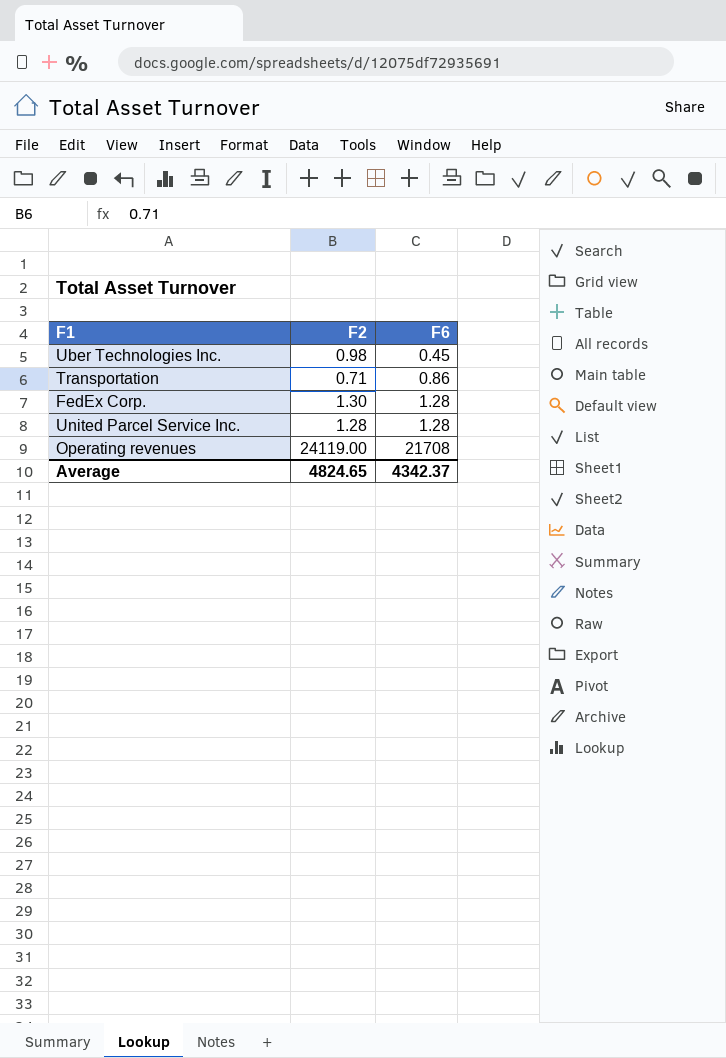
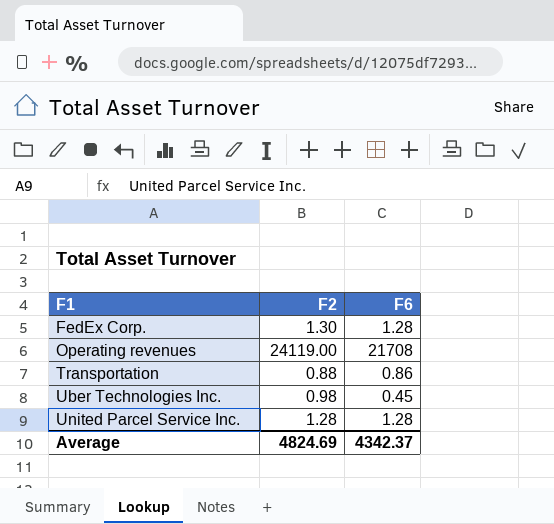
row order: F6 ascending -> F1 ascending
Transportation | F2: 0.71 -> 0.88
Average | F2: 4824.65 -> 4824.69

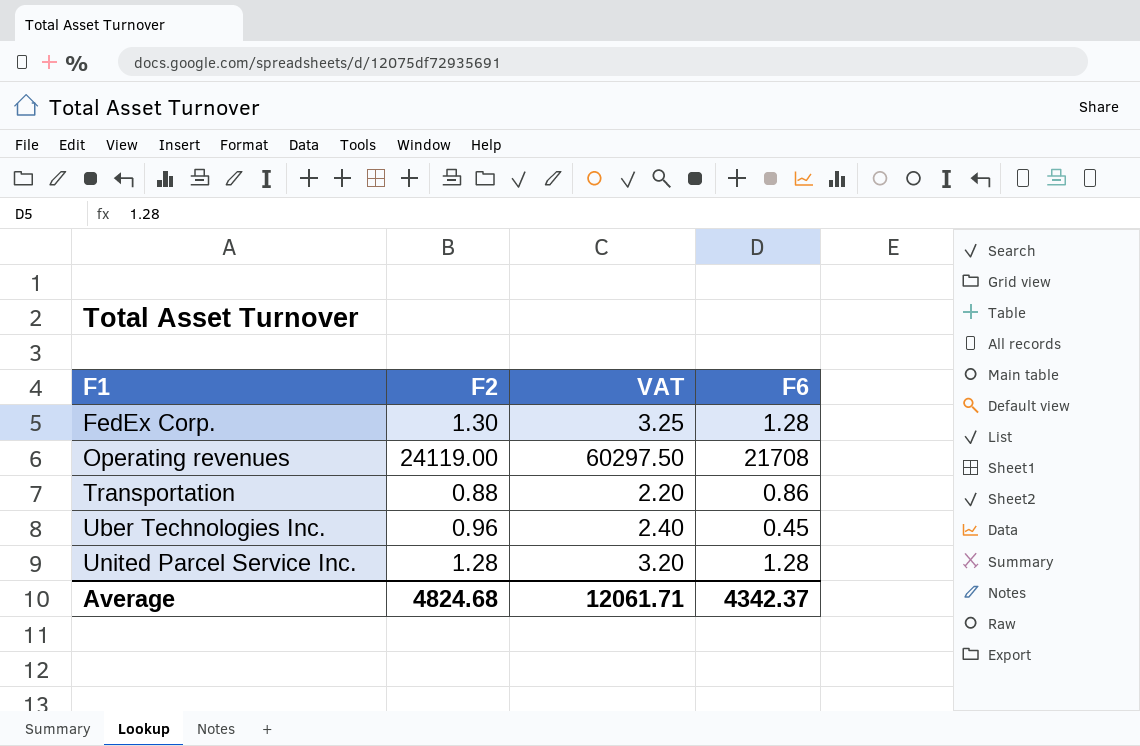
column VAT | formula: none -> [F2] * 2.5
Uber Technologies Inc. | F2: 0.98 -> 0.96
Average | F2: 4824.69 -> 4824.68

